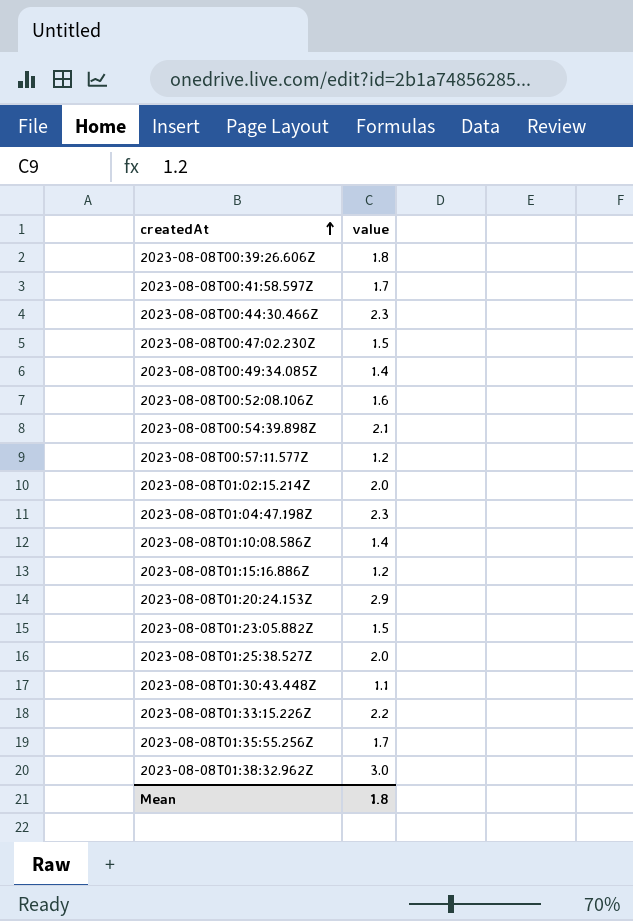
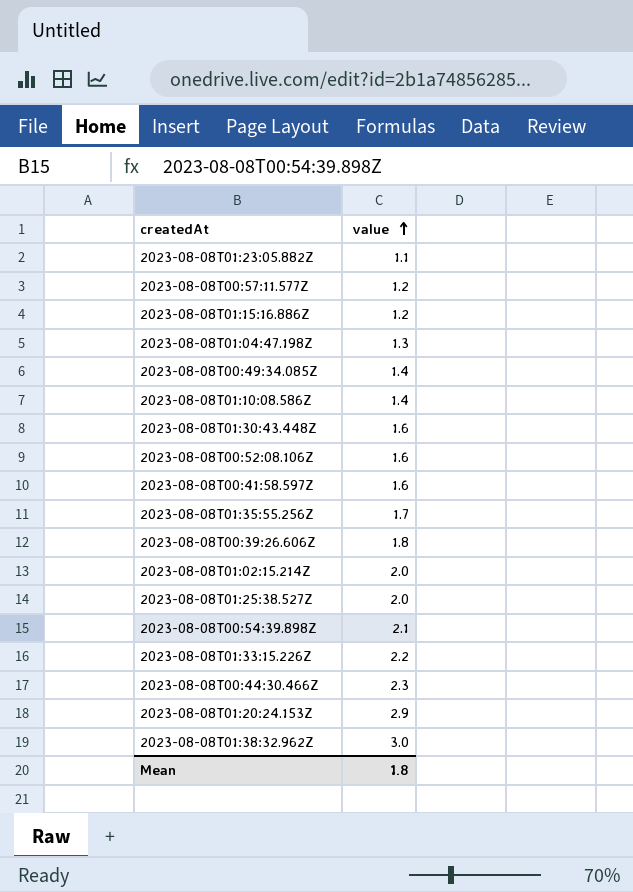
row order: createdAt ascending -> value ascending
row 2023-08-08T00:47:02.230Z: 1.5 -> none
2023-08-08T01:23:05.882Z | value: 1.5 -> 1.1
2023-08-08T01:04:47.198Z | value: 2.3 -> 1.3
2023-08-08T01:30:43.448Z | value: 1.1 -> 1.6
2023-08-08T00:41:58.597Z | value: 1.7 -> 1.6

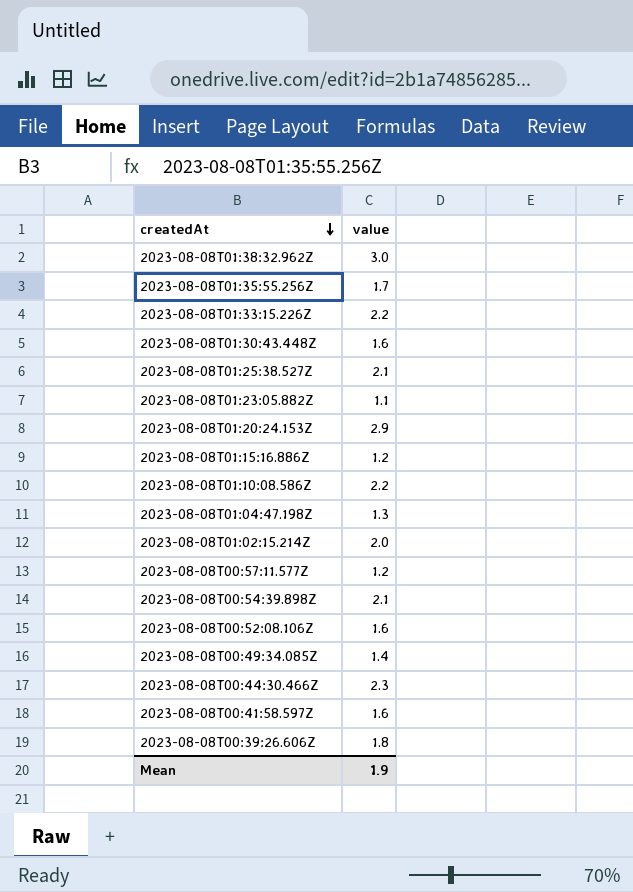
row order: value ascending -> createdAt descending
2023-08-08T01:25:38.527Z | value: 2.0 -> 2.1
2023-08-08T01:10:08.586Z | value: 1.4 -> 2.2
Mean | value: 1.8 -> 1.9

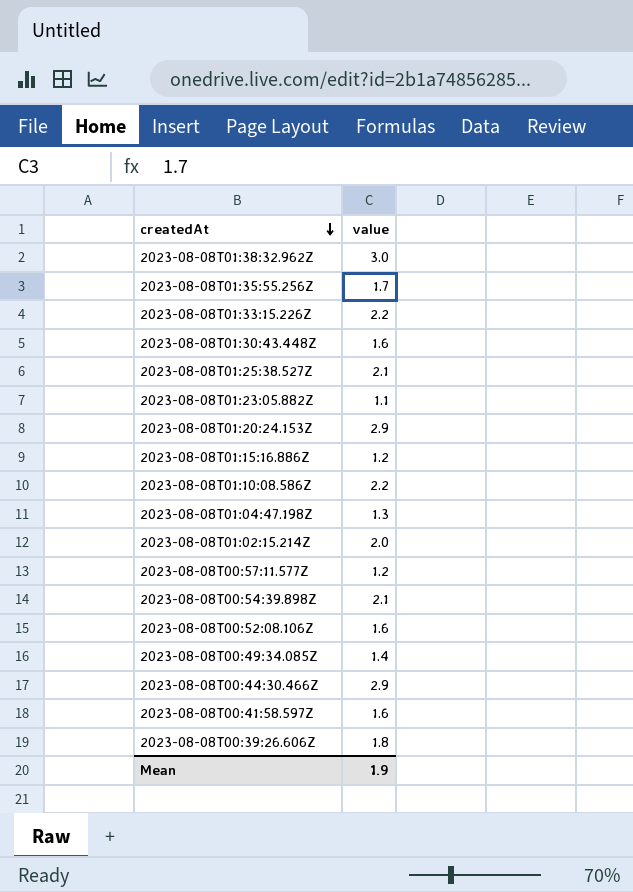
2023-08-08T00:44:30.466Z | value: 2.3 -> 2.9

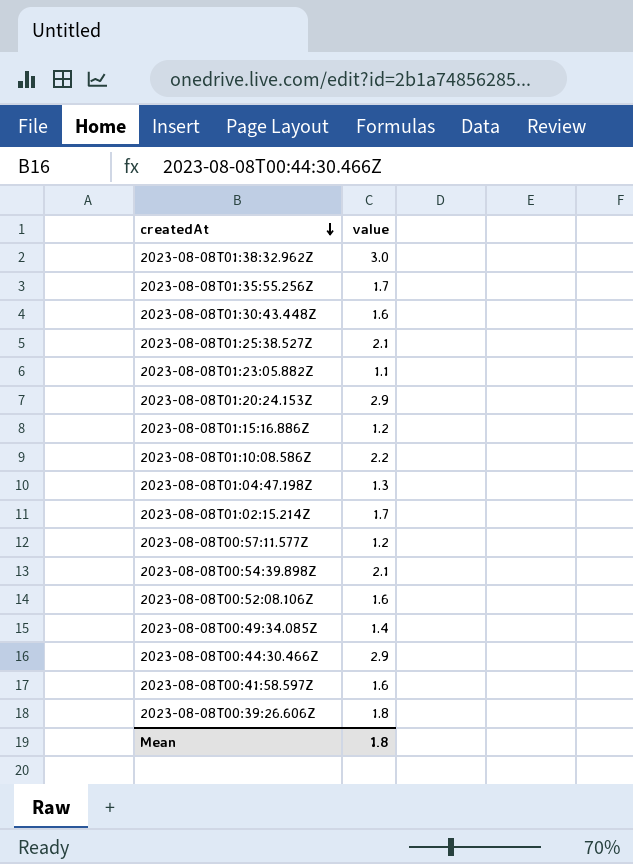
row 2023-08-08T01:33:15.226Z: 2.2 -> none
2023-08-08T01:02:15.214Z | value: 2.0 -> 1.7
Mean | value: 1.9 -> 1.8

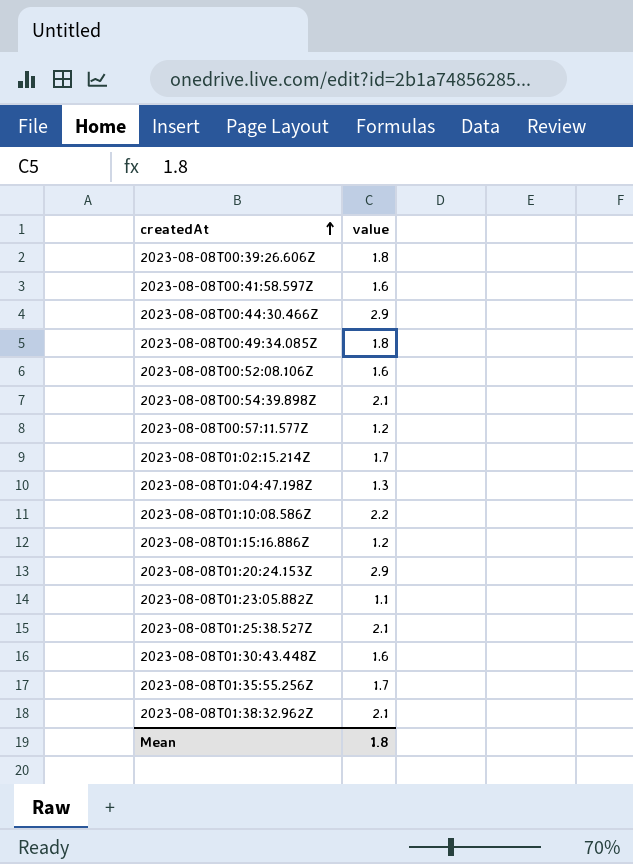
row order: createdAt descending -> createdAt ascending
2023-08-08T00:49:34.085Z | value: 1.4 -> 1.8
2023-08-08T01:38:32.962Z | value: 3.0 -> 2.1

